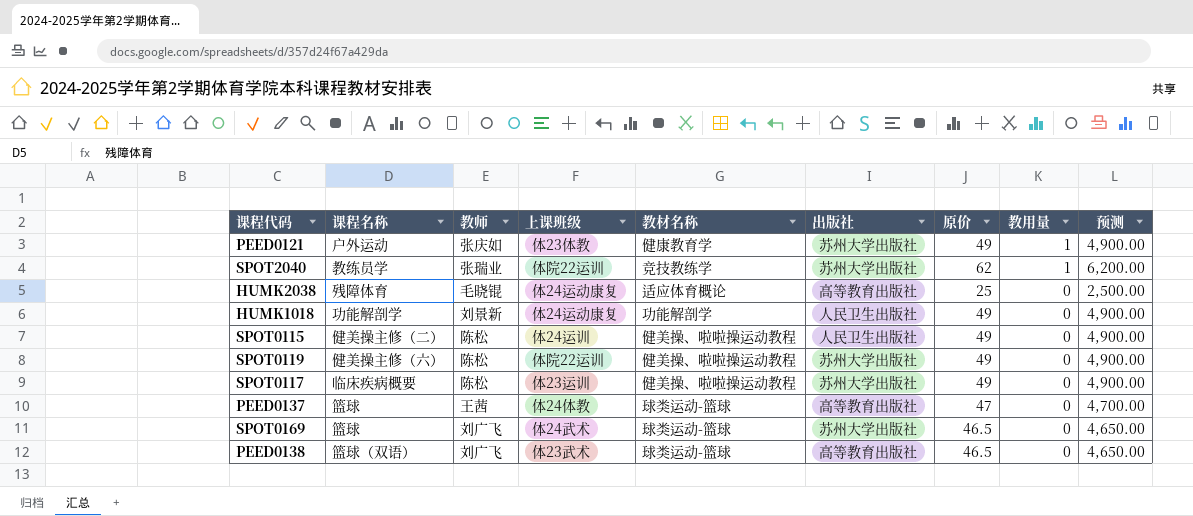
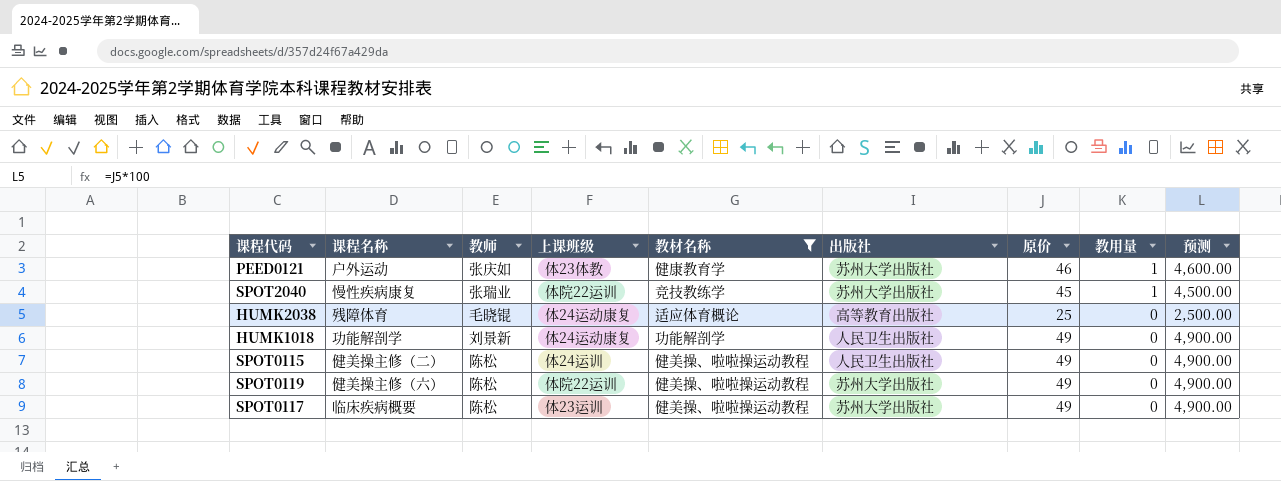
filter: none -> 教材名称 != 球类运动-篮球
PEED0121 | 原价: 49 -> 46
PEED0121 | 预测: 4,900.00 -> 4,600.00
SPOT2040 | 课程名称: 教练员学 -> 慢性疾病康复
SPOT2040 | 原价: 62 -> 45
SPOT2040 | 预测: 6,200.00 -> 4,500.00

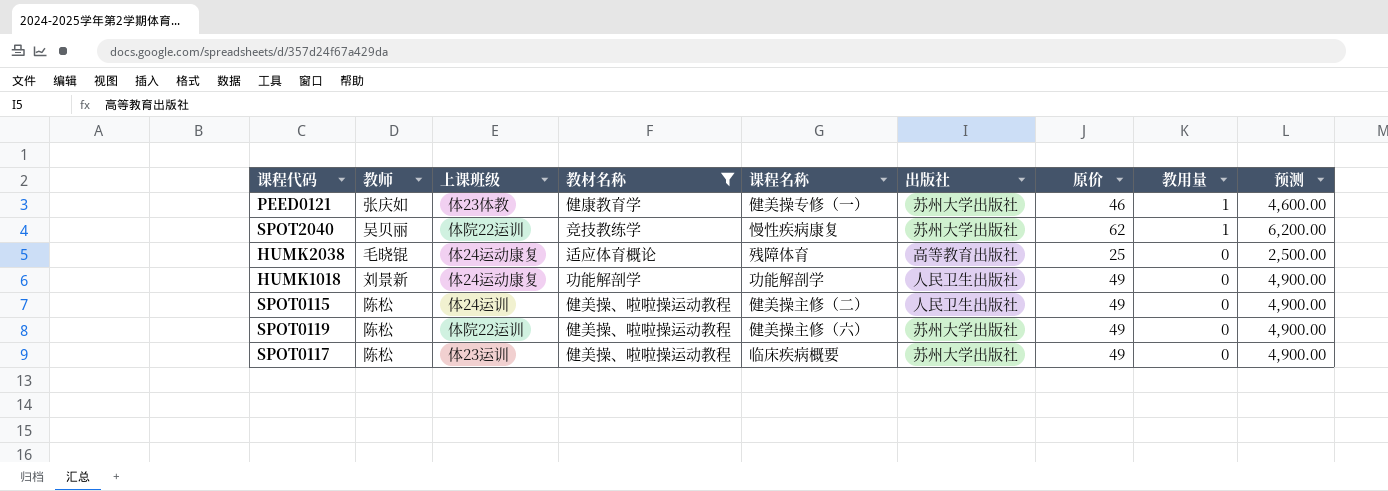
column 课程名称 | position: 2 -> 5
PEED0121 | 课程名称: 户外运动 -> 健美操专修（一）
SPOT2040 | 教师: 张瑞业 -> 吴贝丽
SPOT2040 | 原价: 45 -> 62
SPOT2040 | 预测: 4,500.00 -> 6,200.00

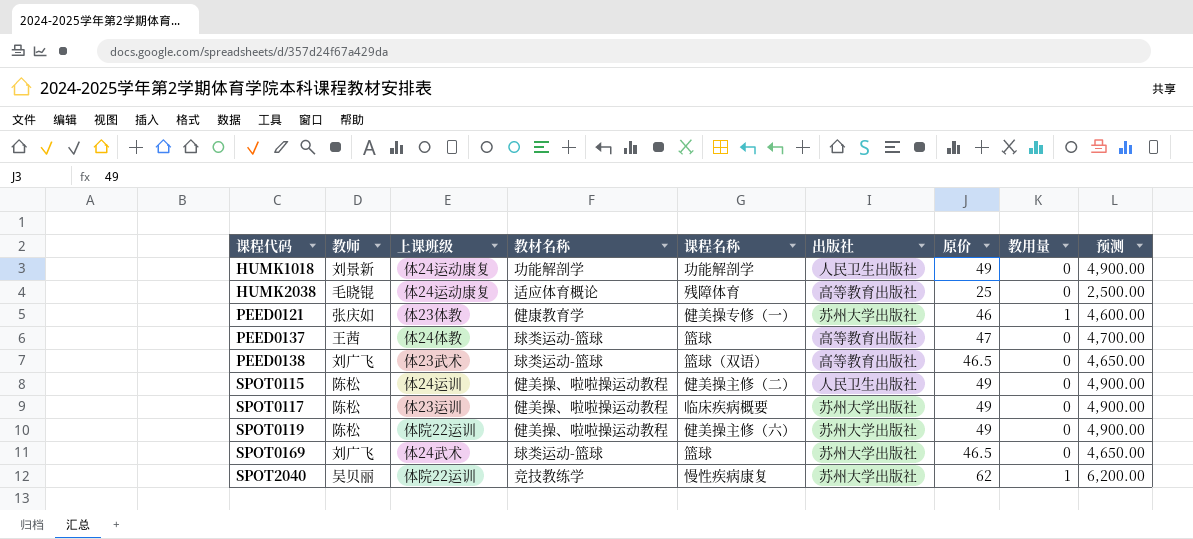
filter: 教材名称 != 球类运动-篮球 -> none
row order: 教用量 descending -> 课程代码 ascending

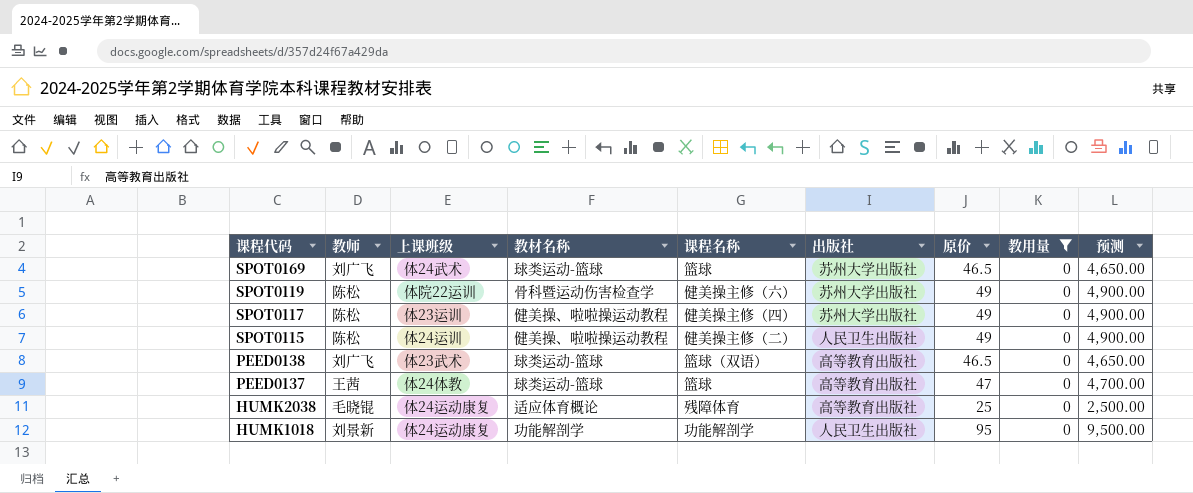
filter: none -> 教用量 = 0
row order: 课程代码 ascending -> 课程代码 descending
SPOT0119 | 教材名称: 健美操、啦啦操运动教程 -> 骨科暨运动伤害检查学
SPOT0117 | 课程名称: 临床疾病概要 -> 健美操主修（四）
HUMK1018 | 原价: 49 -> 95
HUMK1018 | 预测: 4,900.00 -> 9,500.00

